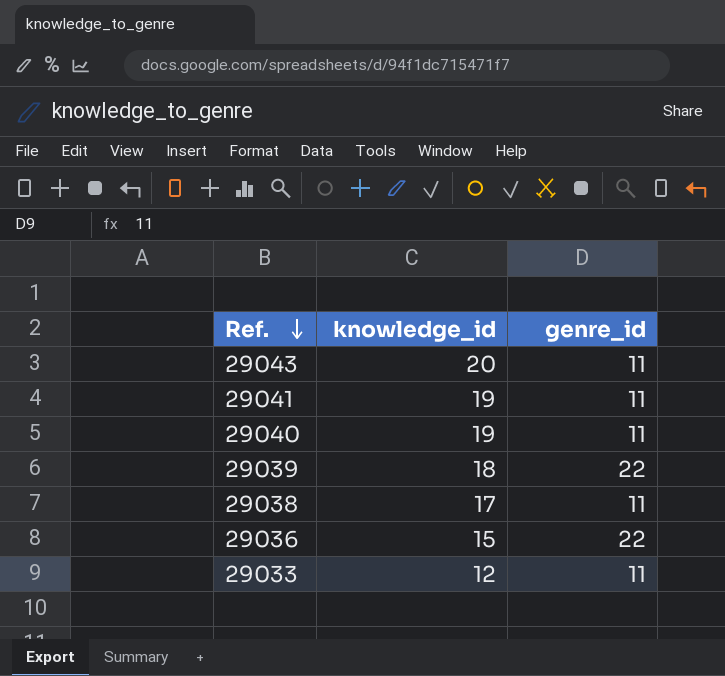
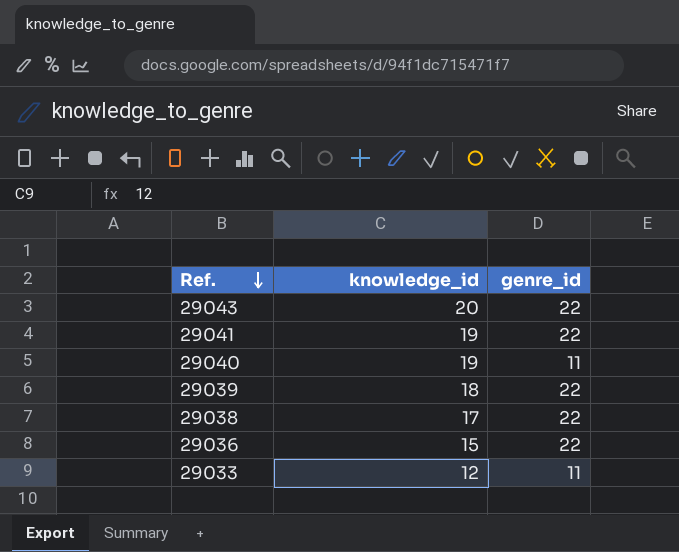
29043 | genre_id: 11 -> 22
29041 | genre_id: 11 -> 22
29038 | genre_id: 11 -> 22

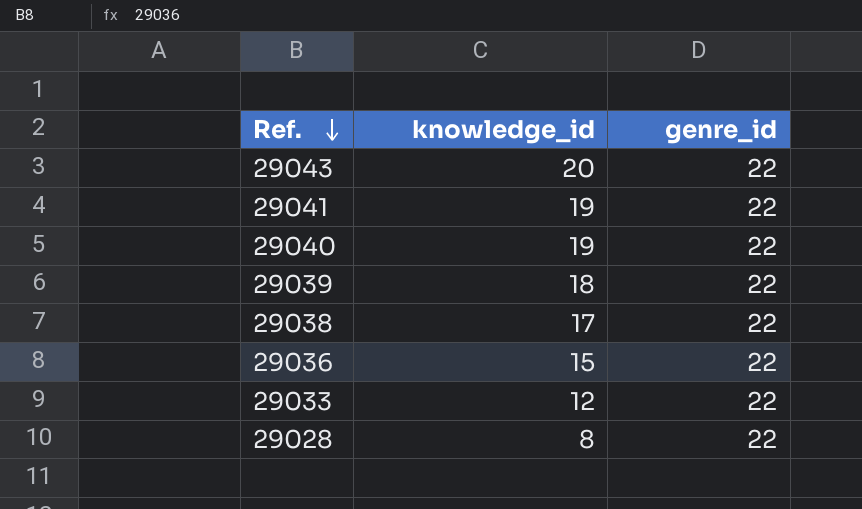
29040 | genre_id: 11 -> 22
29033 | genre_id: 11 -> 22
row 29028: none -> 8 | 22

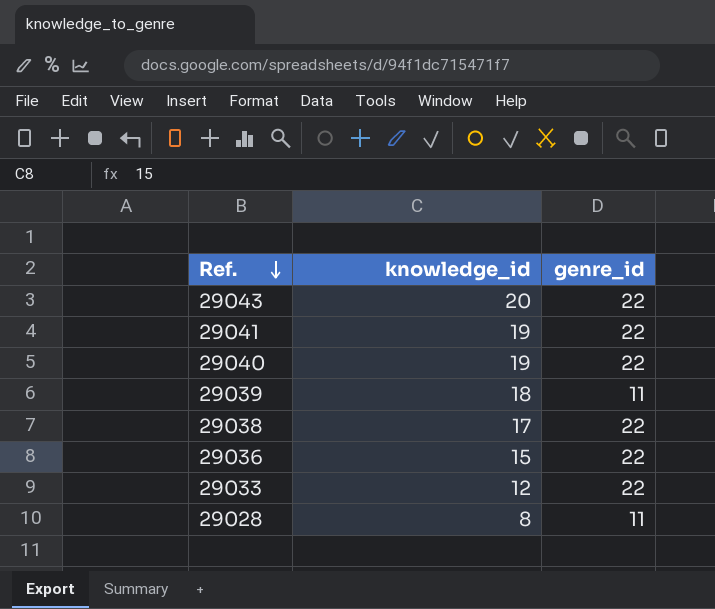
29039 | genre_id: 22 -> 11
29028 | genre_id: 22 -> 11

